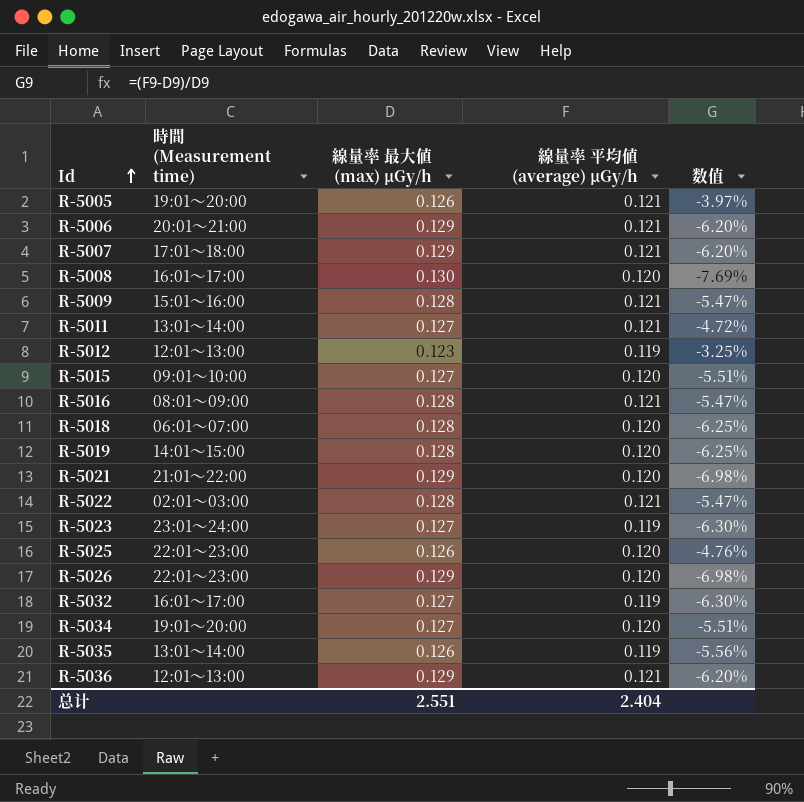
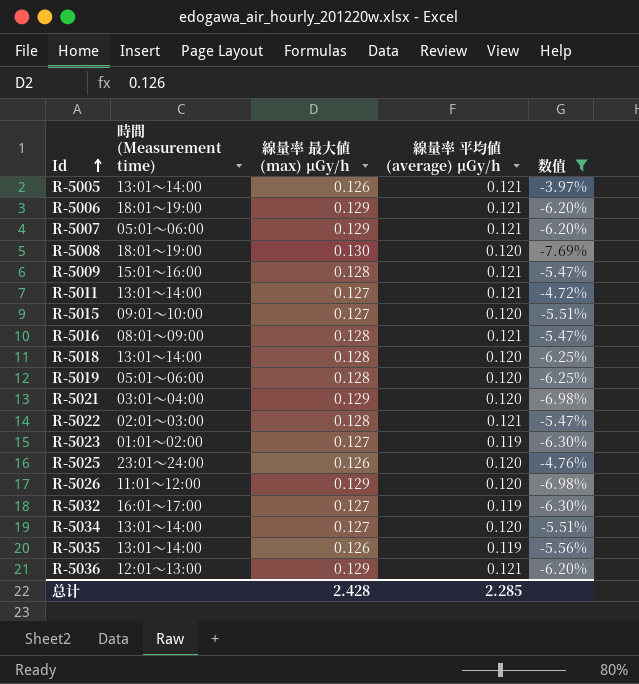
filter: none -> 数值 != -3.25%
R-5005 | 時間 (Measurement time): 19:01～20:00 -> 13:01～14:00
R-5006 | 時間 (Measurement time): 20:01～21:00 -> 18:01～19:00
R-5007 | 時間 (Measurement time): 17:01～18:00 -> 05:01～06:00
R-5008 | 時間 (Measurement time): 16:01～17:00 -> 18:01～19:00
R-5018 | 時間 (Measurement time): 06:01～07:00 -> 13:01～14:00
R-5019 | 時間 (Measurement time): 14:01～15:00 -> 05:01～06:00
R-5021 | 時間 (Measurement time): 21:01～22:00 -> 03:01～04:00
R-5023 | 時間 (Measurement time): 23:01～24:00 -> 01:01～02:00
R-5025 | 時間 (Measurement time): 22:01～23:00 -> 23:01～24:00
R-5026 | 時間 (Measurement time): 22:01～23:00 -> 11:01～12:00
R-5034 | 時間 (Measurement time): 19:01～20:00 -> 13:01～14:00
总计 | 線量率 最大値 (max) μGy/h: 2.551 -> 2.428
总计 | 線量率 平均値 (average) μGy/h: 2.404 -> 2.285

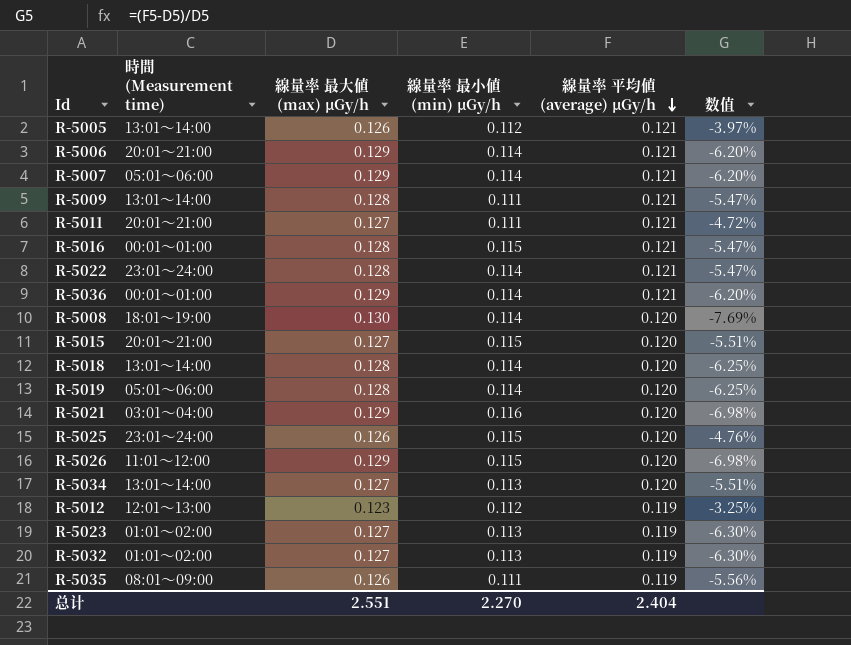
filter: 数值 != -3.25% -> none
row order: Id ascending -> 線量率 平均値 (average) μGy/h descending
column 線量率 最小値 (min) μGy/h | position: none -> 4
R-5006 | 時間 (Measurement time): 18:01～19:00 -> 20:01～21:00
R-5009 | 時間 (Measurement time): 15:01～16:00 -> 13:01～14:00
R-5011 | 時間 (Measurement time): 13:01～14:00 -> 20:01～21:00
R-5016 | 時間 (Measurement time): 08:01～09:00 -> 00:01～01:00
R-5022 | 時間 (Measurement time): 02:01～03:00 -> 23:01～24:00
R-5036 | 時間 (Measurement time): 12:01～13:00 -> 00:01～01:00
R-5015 | 時間 (Measurement time): 09:01～10:00 -> 20:01～21:00
R-5032 | 時間 (Measurement time): 16:01～17:00 -> 01:01～02:00
R-5035 | 時間 (Measurement time): 13:01～14:00 -> 08:01～09:00
总计 | 線量率 最大値 (max) μGy/h: 2.428 -> 2.551
总计 | 線量率 平均値 (average) μGy/h: 2.285 -> 2.404

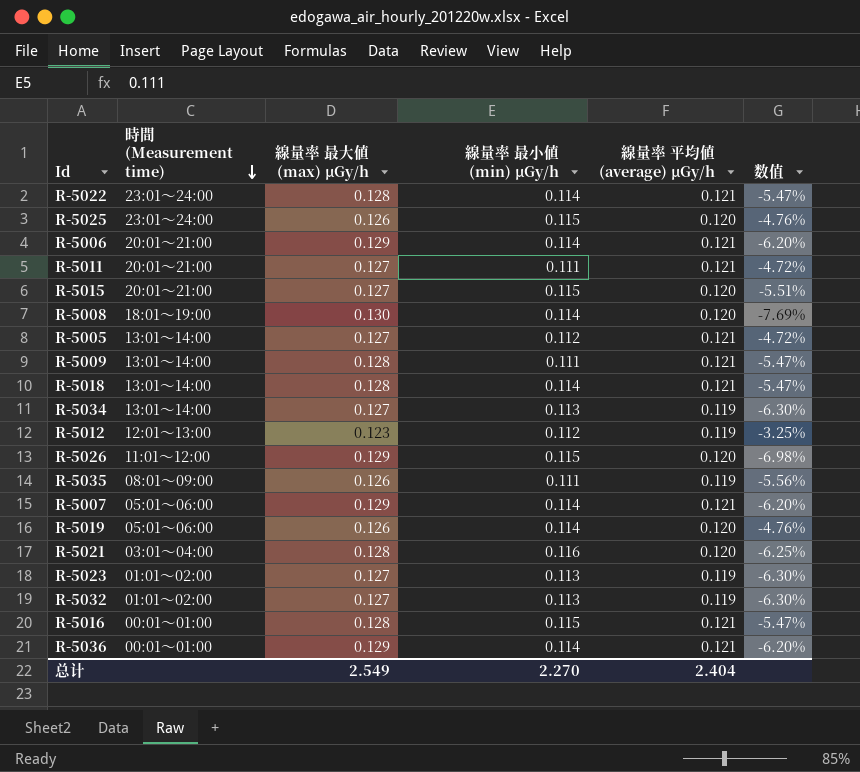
row order: 線量率 平均値 (average) μGy/h descending -> 時間 (Measurement time) descending
R-5005 | 線量率 最大値 (max) μGy/h: 0.126 -> 0.127
R-5005 | 数值: -3.97% -> -4.72%
R-5018 | 線量率 平均値 (average) μGy/h: 0.120 -> 0.121
R-5018 | 数值: -6.25% -> -5.47%
R-5034 | 線量率 平均値 (average) μGy/h: 0.120 -> 0.119
R-5034 | 数值: -5.51% -> -6.30%
R-5019 | 線量率 最大値 (max) μGy/h: 0.128 -> 0.126
R-5019 | 数值: -6.25% -> -4.76%
R-5021 | 線量率 最大値 (max) μGy/h: 0.129 -> 0.128
R-5021 | 数值: -6.98% -> -6.25%
总计 | 線量率 最大値 (max) μGy/h: 2.551 -> 2.549

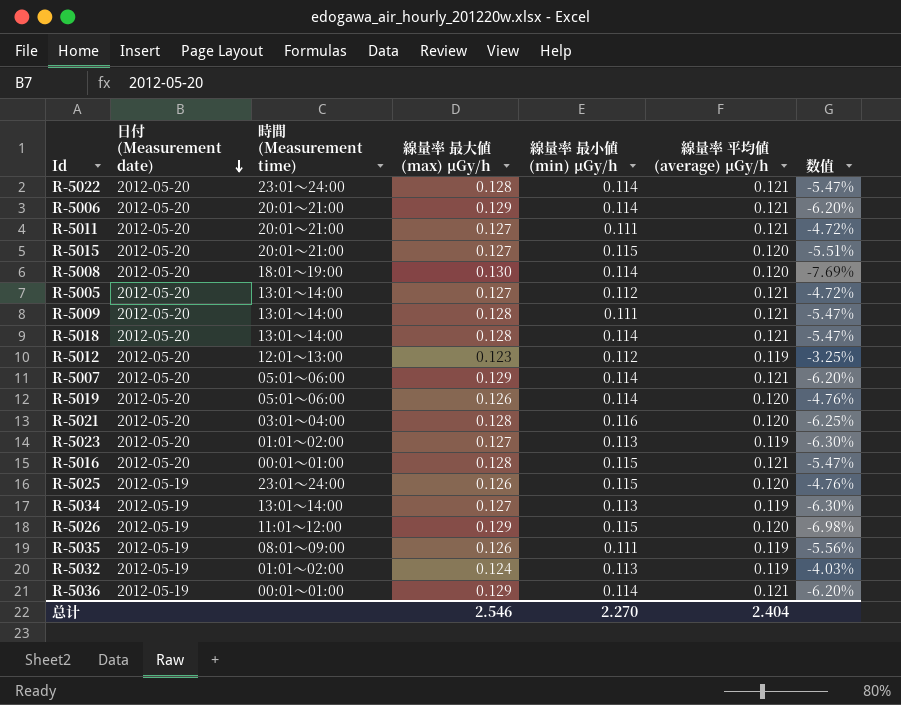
row order: 時間 (Measurement time) descending -> 日付 (Measurement date) descending
column 日付 (Measurement date) | position: none -> 2
R-5032 | 線量率 最大値 (max) μGy/h: 0.127 -> 0.124
R-5032 | 数值: -6.30% -> -4.03%
总计 | 線量率 最大値 (max) μGy/h: 2.549 -> 2.546

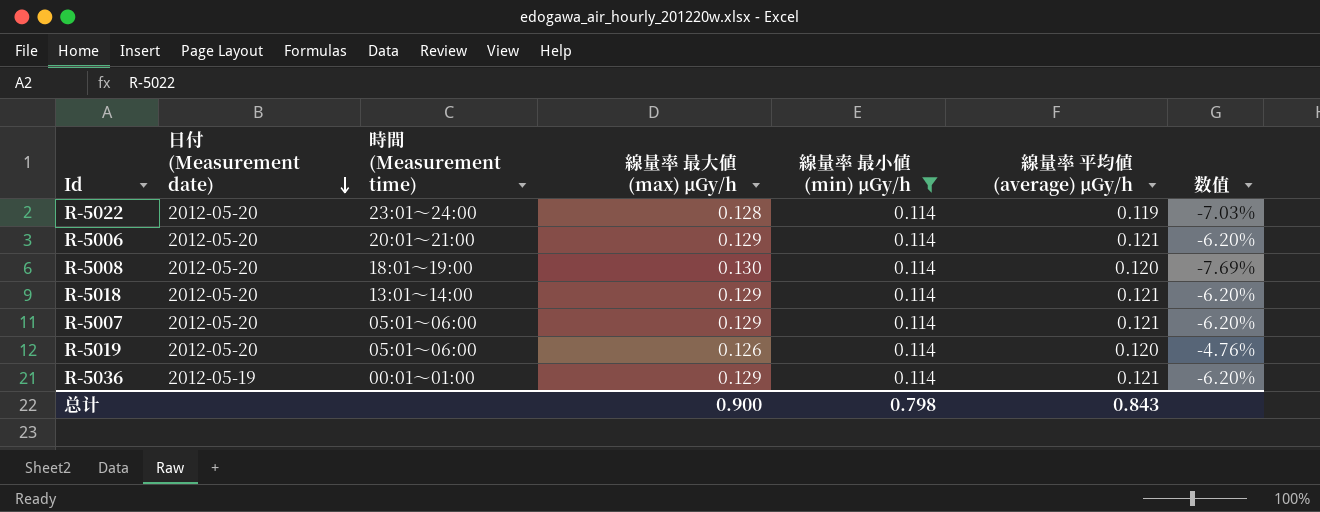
filter: none -> 線量率 最小値 (min) μGy/h = 0.114
R-5022 | 線量率 平均値 (average) μGy/h: 0.121 -> 0.119
R-5022 | 数值: -5.47% -> -7.03%
R-5018 | 線量率 最大値 (max) μGy/h: 0.128 -> 0.129
R-5018 | 数值: -5.47% -> -6.20%
总计 | 線量率 最大値 (max) μGy/h: 2.546 -> 0.900
总计 | 線量率 最小値 (min) μGy/h: 2.270 -> 0.798
总计 | 線量率 平均値 (average) μGy/h: 2.404 -> 0.843

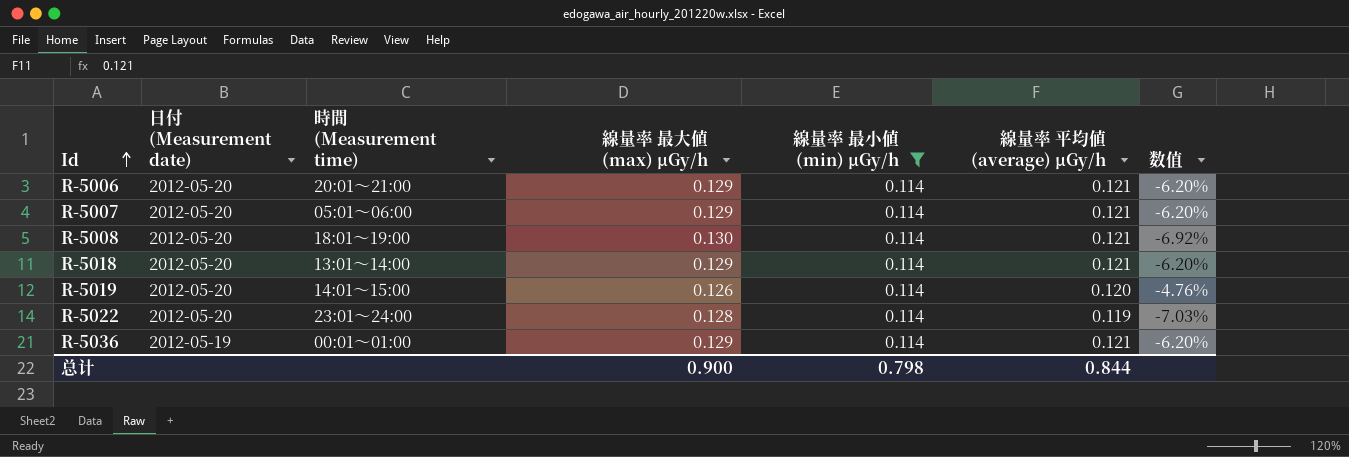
row order: 日付 (Measurement date) descending -> Id ascending
R-5008 | 線量率 平均値 (average) μGy/h: 0.120 -> 0.121
R-5008 | 数值: -7.69% -> -6.92%
R-5019 | 時間 (Measurement time): 05:01～06:00 -> 14:01～15:00
总计 | 線量率 平均値 (average) μGy/h: 0.843 -> 0.844

